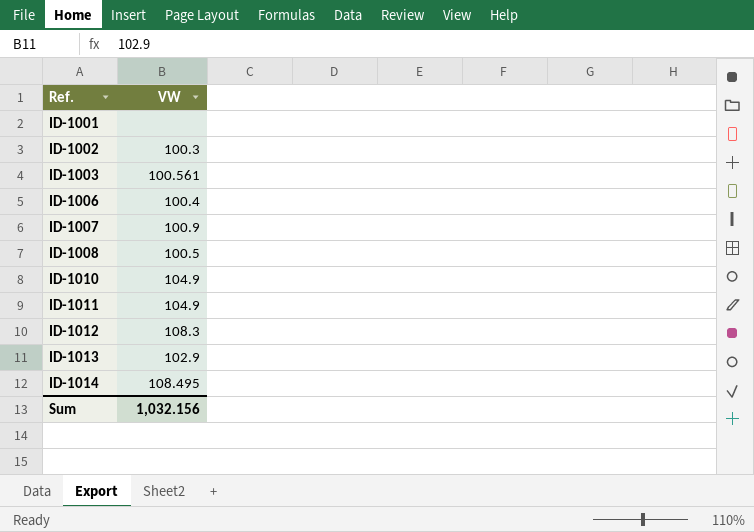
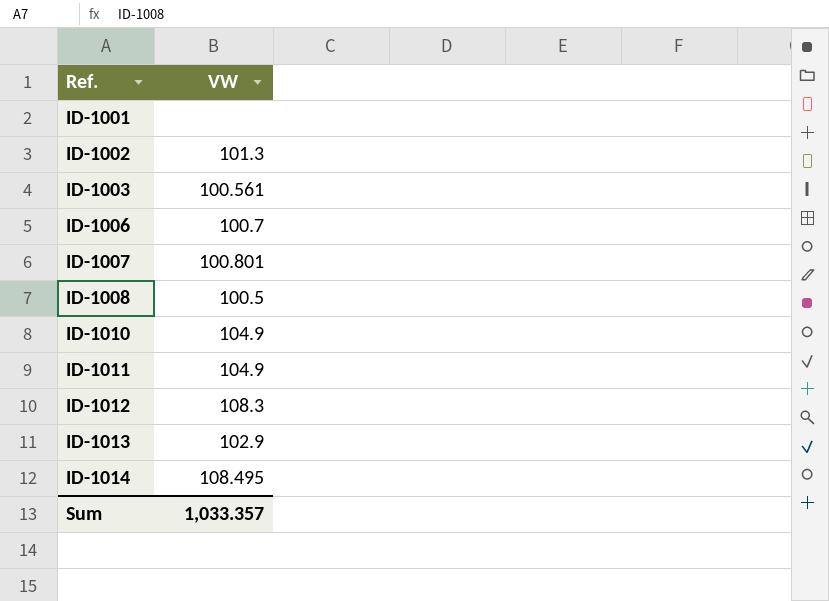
ID-1002 | VW: 100.3 -> 101.3
ID-1006 | VW: 100.4 -> 100.7
ID-1007 | VW: 100.9 -> 100.801
Sum | VW: 1,032.156 -> 1,033.357

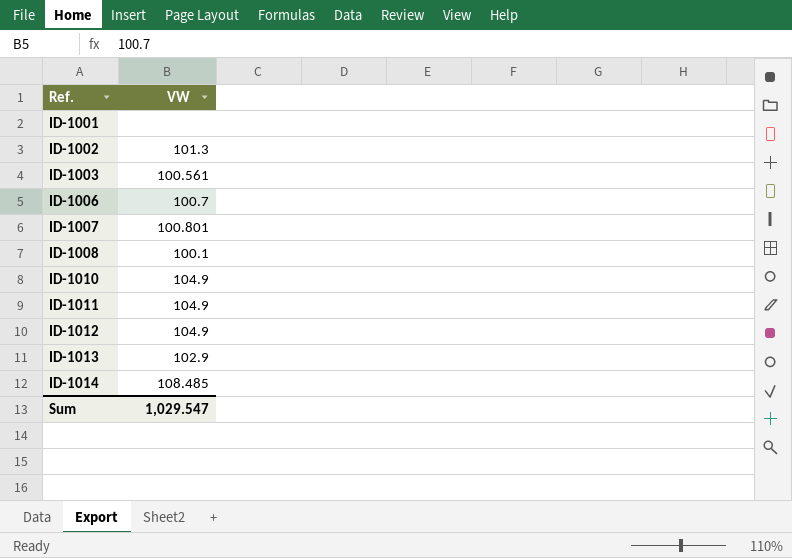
ID-1008 | VW: 100.5 -> 100.1
ID-1012 | VW: 108.3 -> 104.9
ID-1014 | VW: 108.495 -> 108.485
Sum | VW: 1,033.357 -> 1,029.547

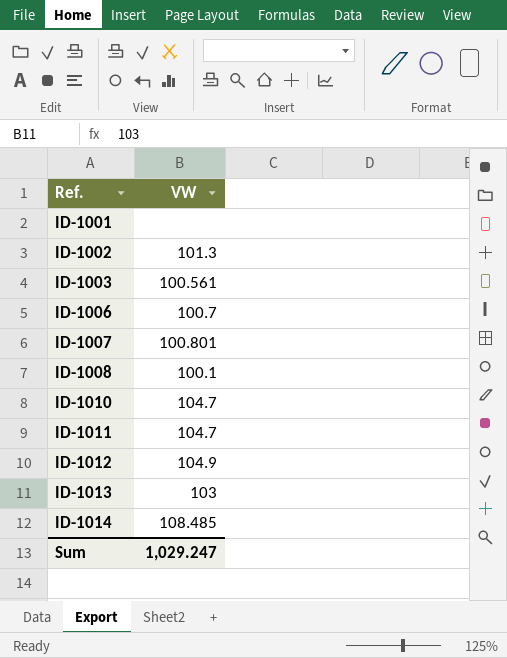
ID-1010 | VW: 104.9 -> 104.7
ID-1011 | VW: 104.9 -> 104.7
ID-1013 | VW: 102.9 -> 103
Sum | VW: 1,029.547 -> 1,029.247

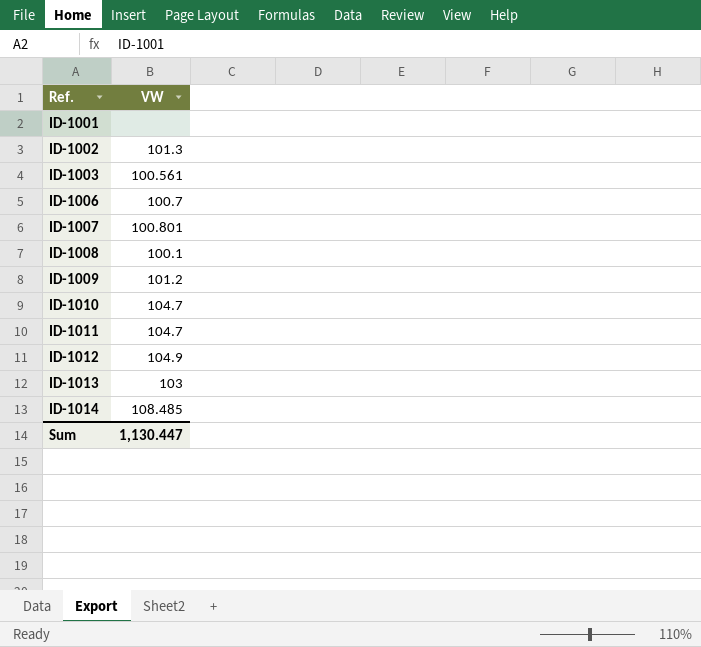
row ID-1009: none -> 101.2
Sum | VW: 1,029.247 -> 1,130.447

